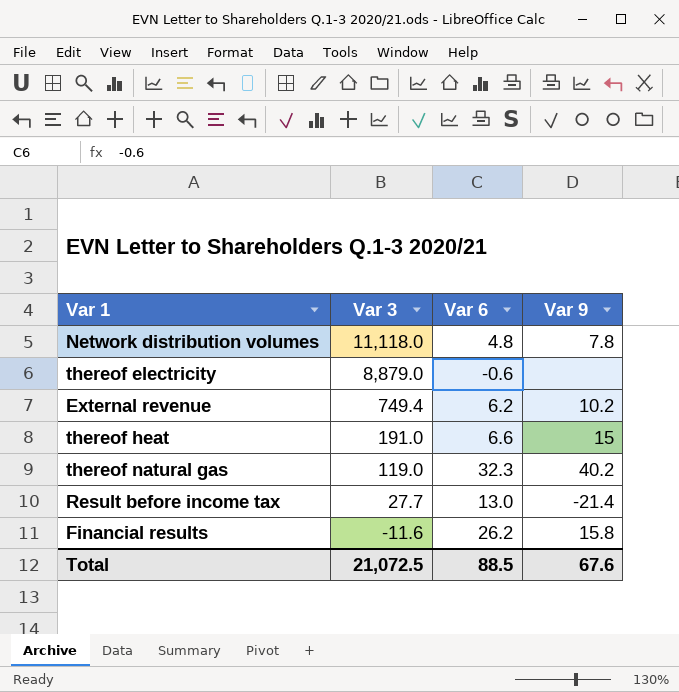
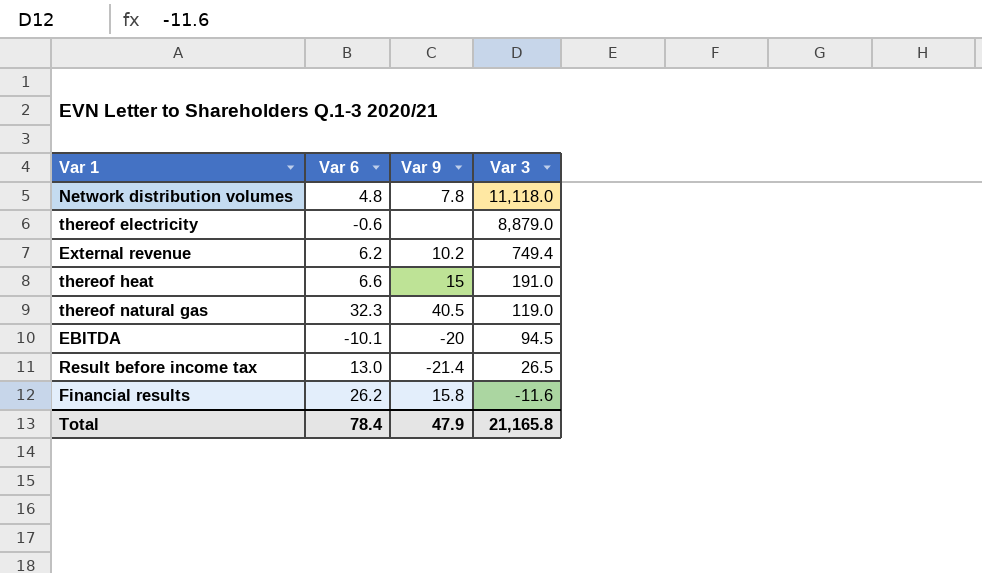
column Var 3 | position: 2 -> 4
thereof natural gas | Var 9: 40.2 -> 40.5
row EBITDA: none -> -10.1 | -20 | 94.5
Result before income tax | Var 3: 27.7 -> 26.5
Total | Var 6: 88.5 -> 78.4
Total | Var 9: 67.6 -> 47.9
Total | Var 3: 21,072.5 -> 21,165.8

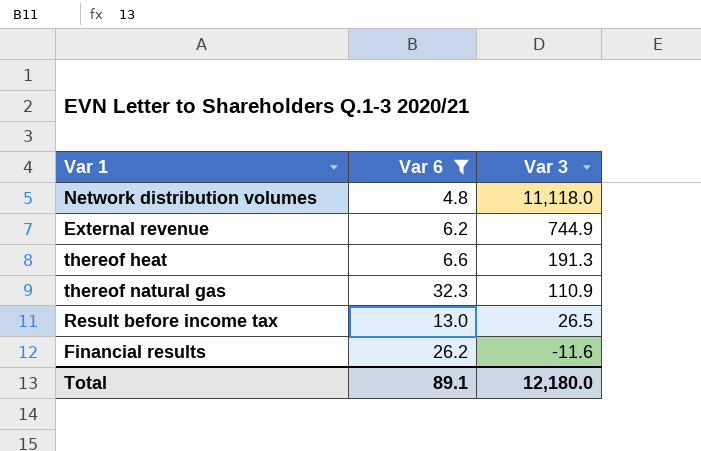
filter: none -> Var 6 >= 4.8
column Var 9 | position: 3 -> none
External revenue | Var 3: 749.4 -> 744.9
thereof heat | Var 3: 191.0 -> 191.3
thereof natural gas | Var 3: 119.0 -> 110.9
Total | Var 6: 78.4 -> 89.1
Total | Var 3: 21,165.8 -> 12,180.0

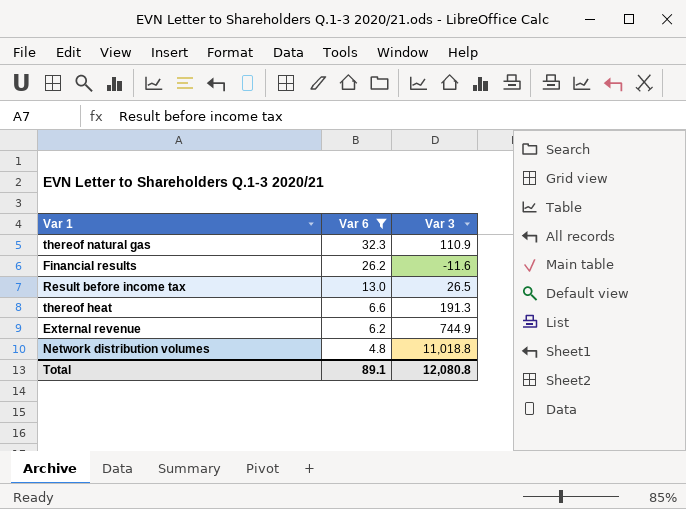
row order: Var 3 descending -> Var 6 descending
Network distribution volumes | Var 3: 11,118.0 -> 11,018.8
Total | Var 3: 12,180.0 -> 12,080.8

